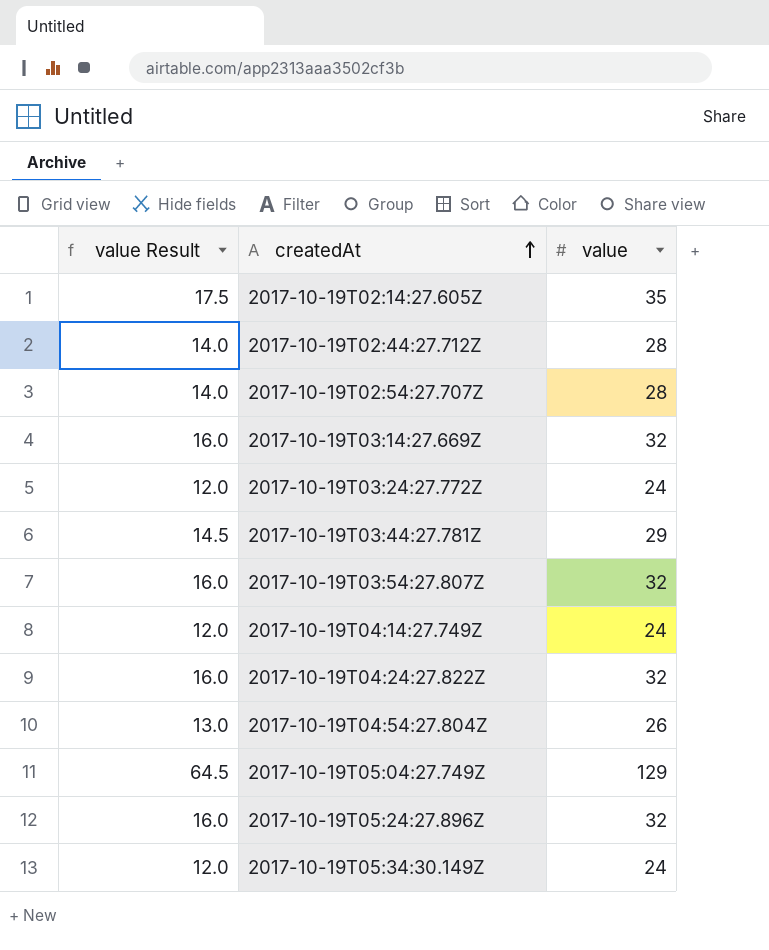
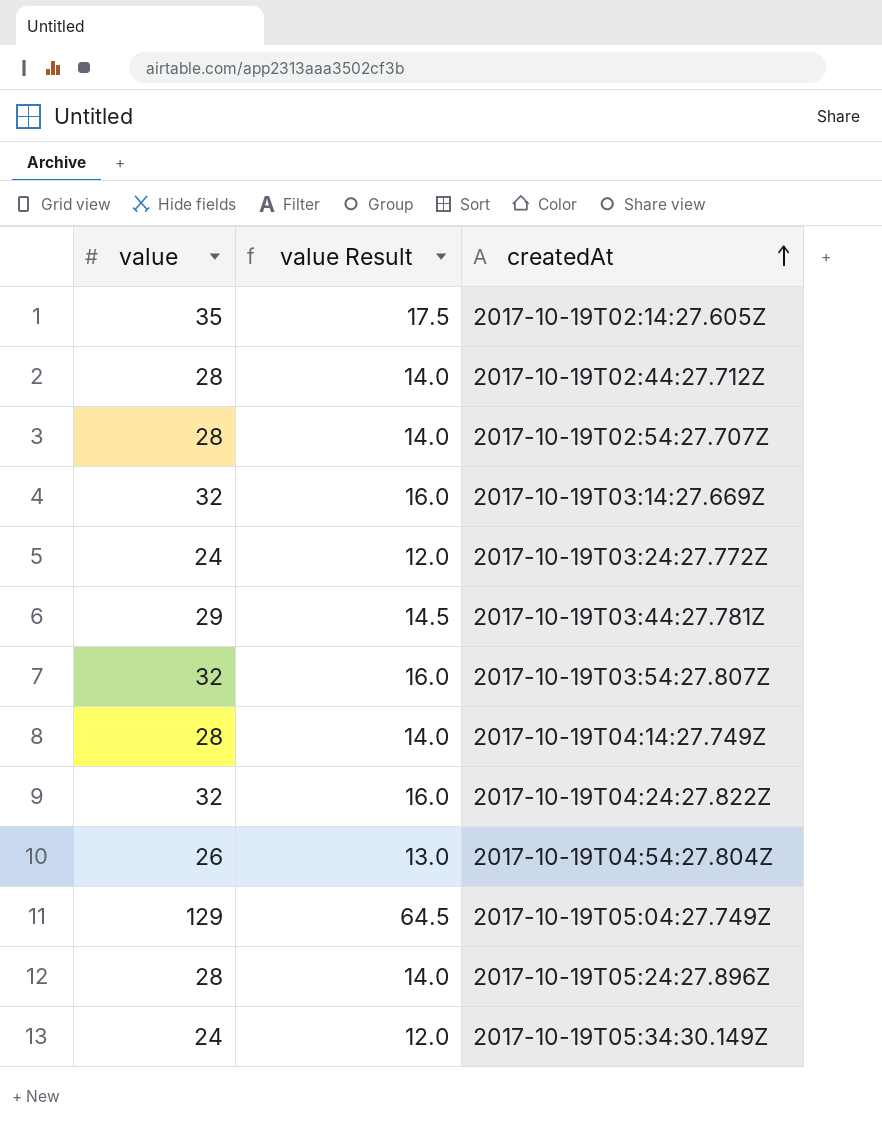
column value | position: 3 -> 1
2017-10-19T04:14:27.749Z | value: 24 -> 28
2017-10-19T04:14:27.749Z | value Result: 12.0 -> 14.0
2017-10-19T05:24:27.896Z | value: 32 -> 28
2017-10-19T05:24:27.896Z | value Result: 16.0 -> 14.0

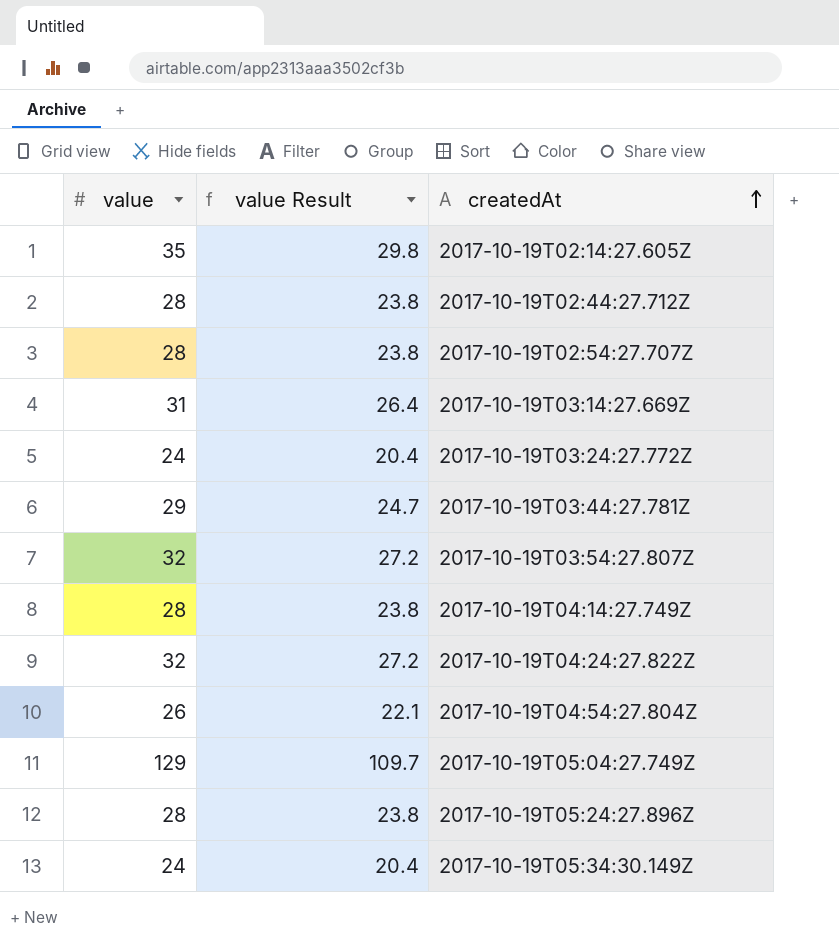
column value Result | formula: [value] * 0.5 -> [value] * 0.85
2017-10-19T03:14:27.669Z | value: 32 -> 31

